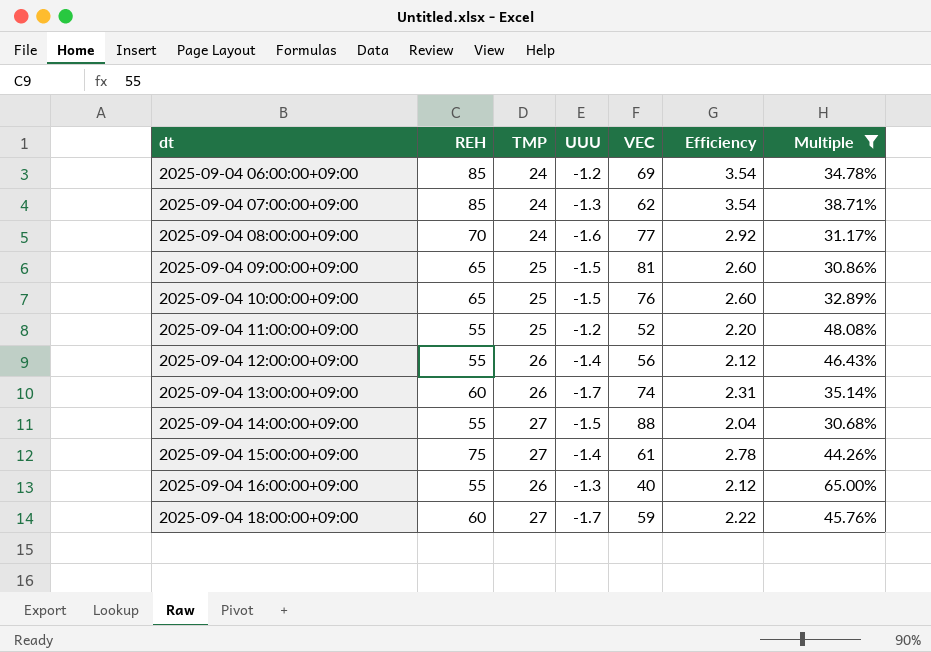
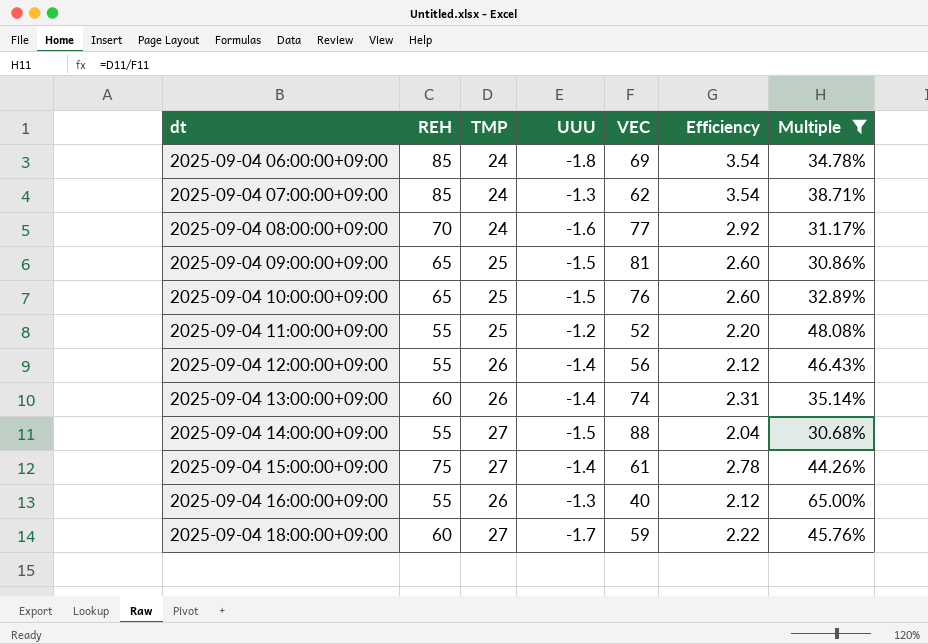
2025-09-04 06:00:00+09:00 | UUU: -1.2 -> -1.8
2025-09-04 13:00:00+09:00 | UUU: -1.7 -> -1.4

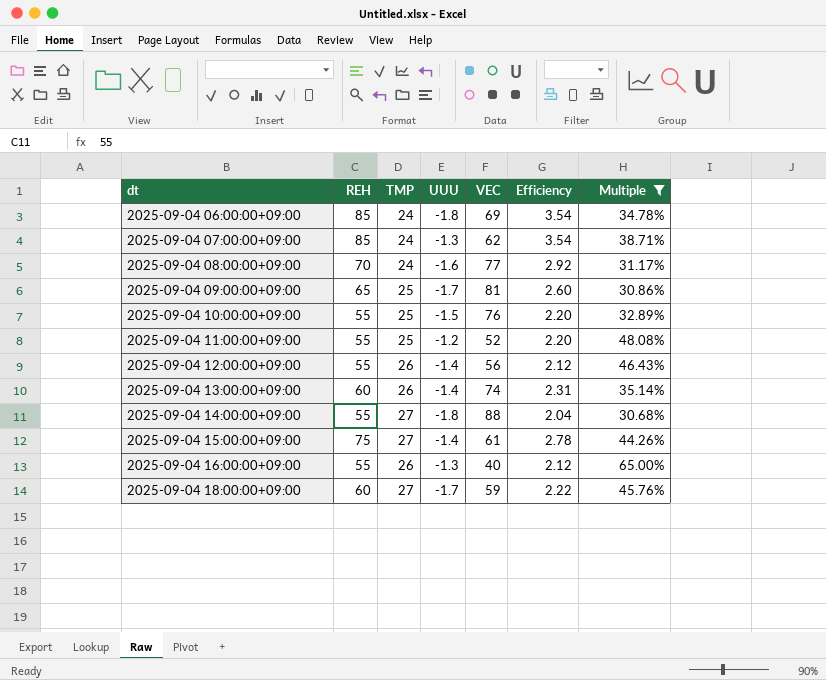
2025-09-04 09:00:00+09:00 | UUU: -1.5 -> -1.7
2025-09-04 10:00:00+09:00 | REH: 65 -> 55
2025-09-04 10:00:00+09:00 | Efficiency: 2.60 -> 2.20
2025-09-04 14:00:00+09:00 | UUU: -1.5 -> -1.8

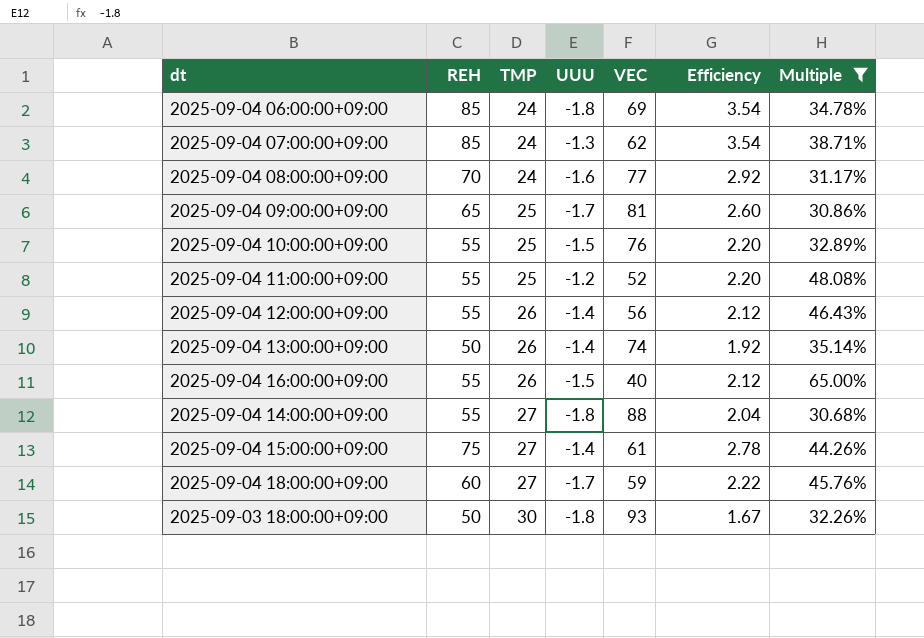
row order: dt ascending -> TMP ascending
2025-09-04 13:00:00+09:00 | REH: 60 -> 50
2025-09-04 13:00:00+09:00 | Efficiency: 2.31 -> 1.92
2025-09-04 16:00:00+09:00 | UUU: -1.3 -> -1.5
row 2025-09-03 18:00:00+09:00: none -> 50 | 30 | -1.8 | 93 | 1.67 | 32.26%

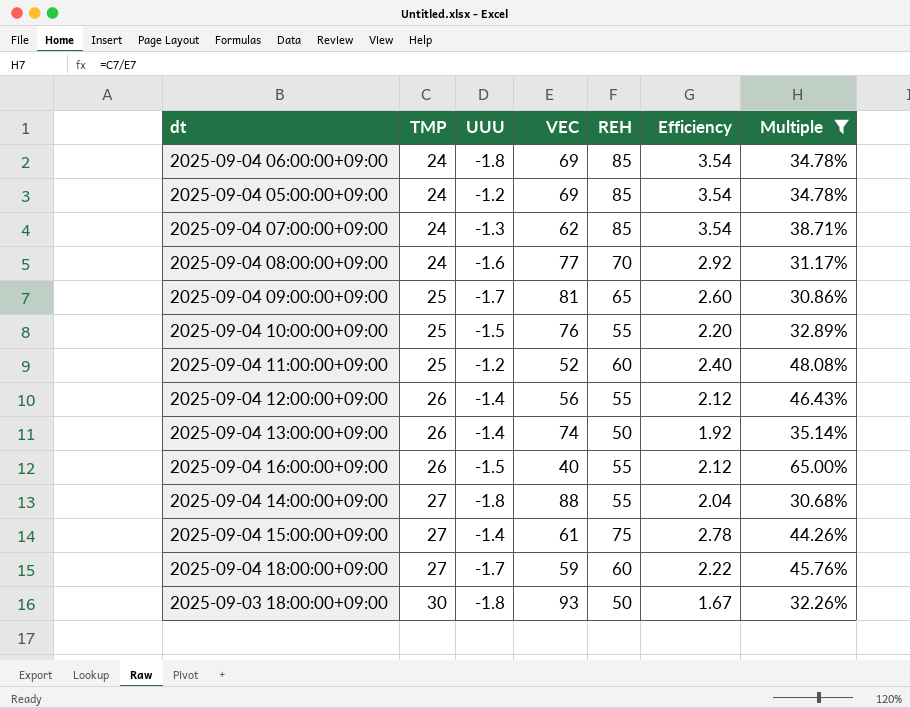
column REH | position: 2 -> 5
row 2025-09-04 05:00:00+09:00: none -> 24 | -1.2 | 69 | 85 | 3.54 | 34.78%
2025-09-04 11:00:00+09:00 | REH: 55 -> 60
2025-09-04 11:00:00+09:00 | Efficiency: 2.20 -> 2.40

